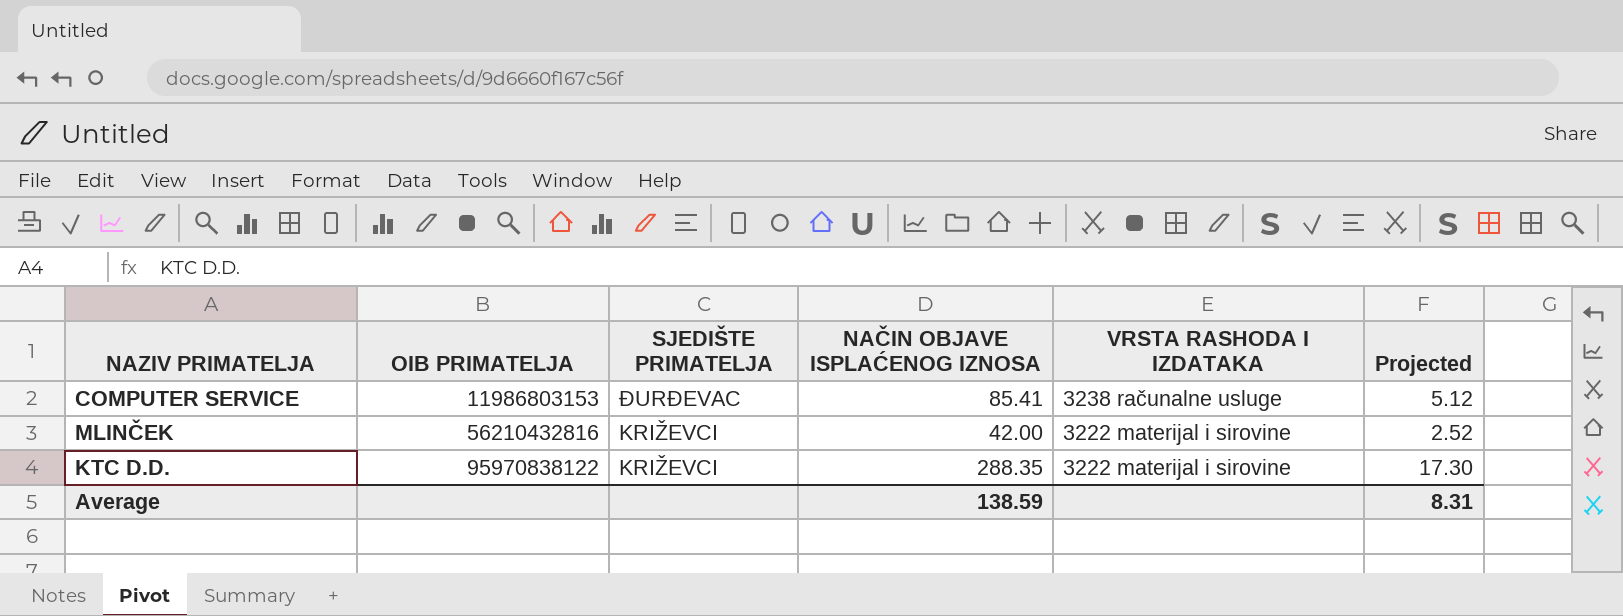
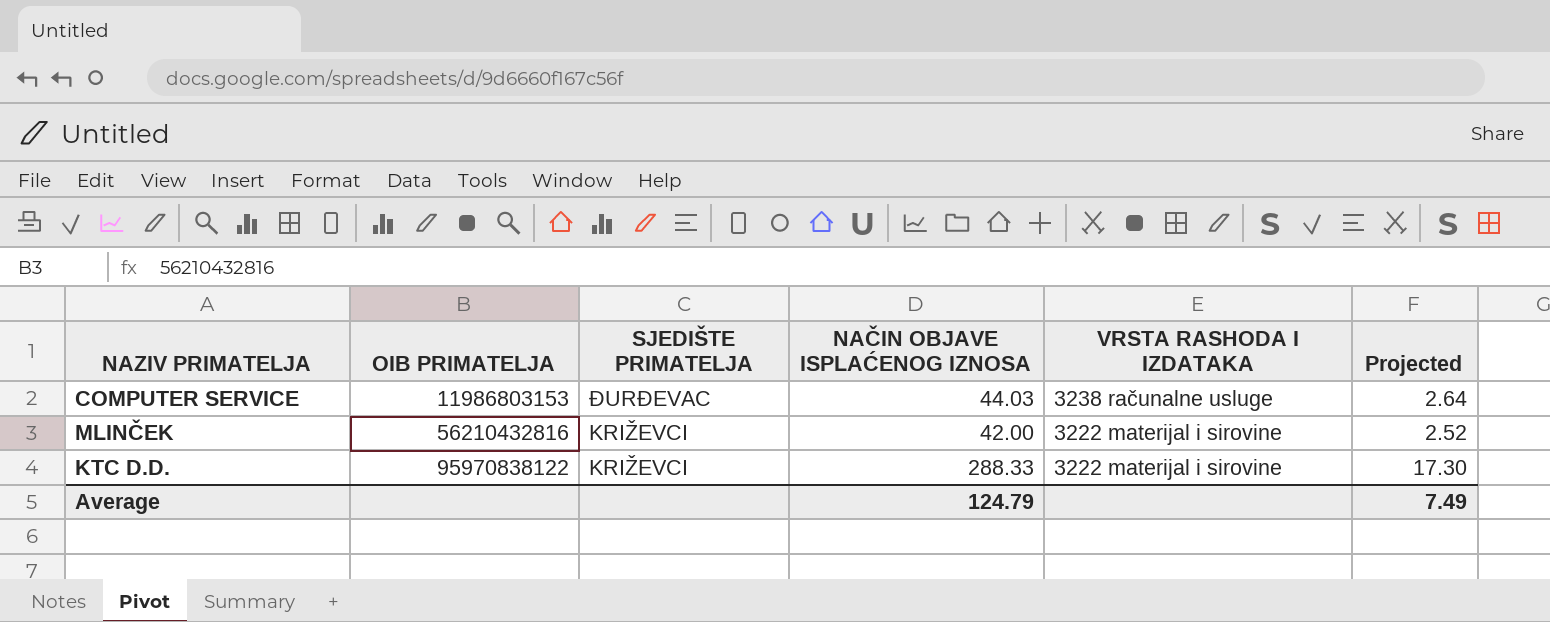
COMPUTER SERVICE | NAČIN OBJAVE ISPLAĆENOG IZNOSA: 85.41 -> 44.03
COMPUTER SERVICE | Projected: 5.12 -> 2.64
KTC D.D. | NAČIN OBJAVE ISPLAĆENOG IZNOSA: 288.35 -> 288.33
Average | NAČIN OBJAVE ISPLAĆENOG IZNOSA: 138.59 -> 124.79
Average | Projected: 8.31 -> 7.49

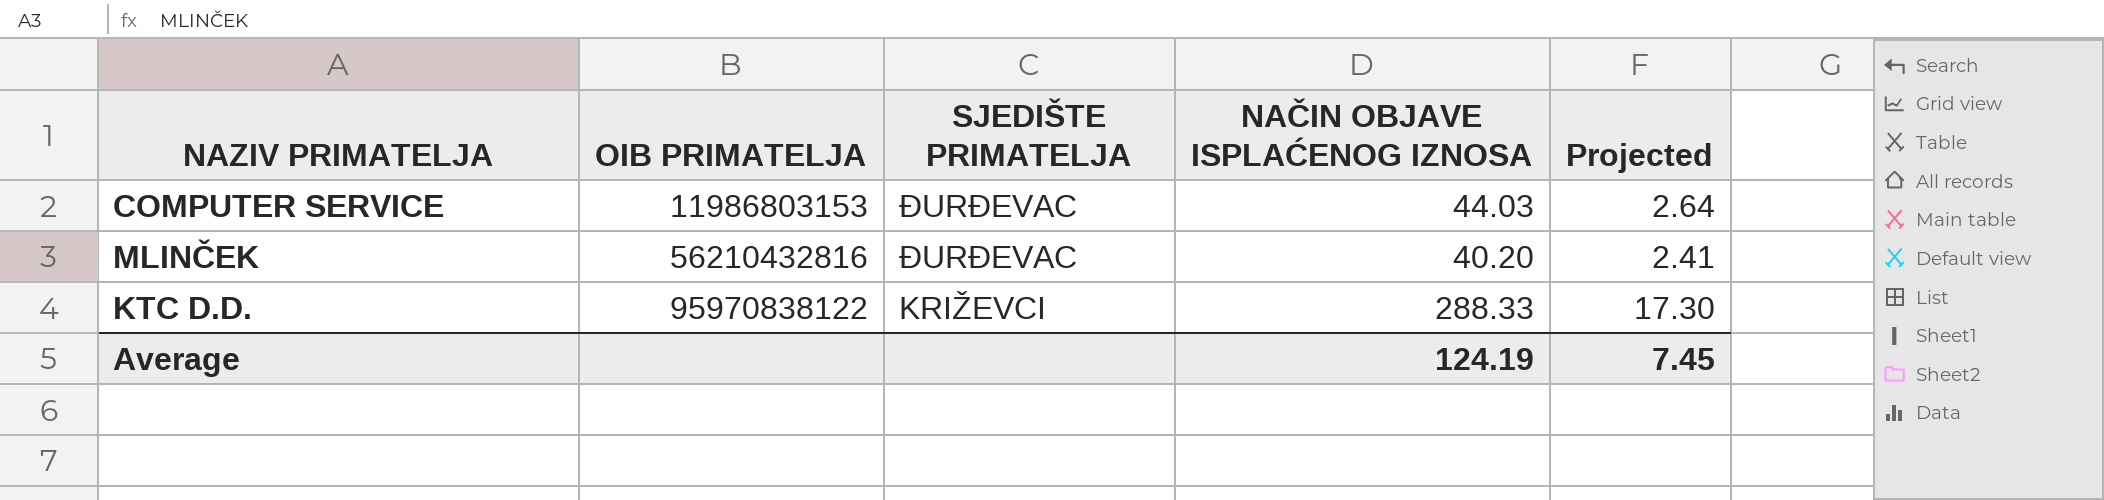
column VRSTA RASHODA I IZDATAKA | position: 5 -> none
MLINČEK | SJEDIŠTE PRIMATELJA: KRIŽEVCI -> ĐURĐEVAC
MLINČEK | NAČIN OBJAVE ISPLAĆENOG IZNOSA: 42.00 -> 40.20
MLINČEK | Projected: 2.52 -> 2.41
Average | NAČIN OBJAVE ISPLAĆENOG IZNOSA: 124.79 -> 124.19
Average | Projected: 7.49 -> 7.45

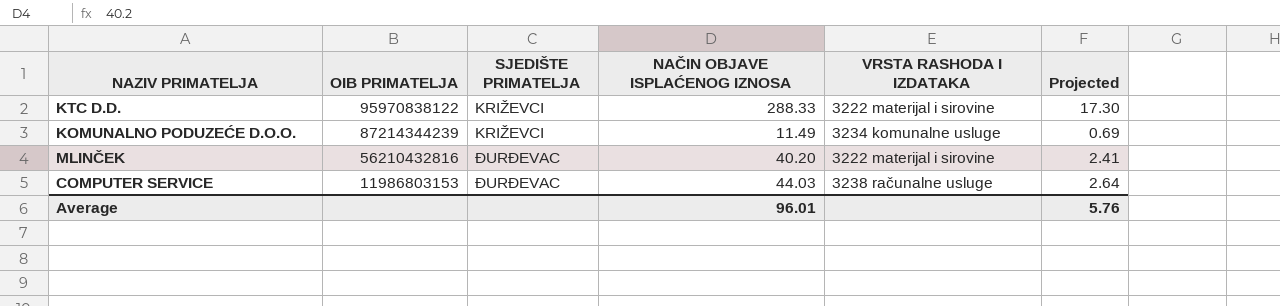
row order: OIB PRIMATELJA ascending -> OIB PRIMATELJA descending
column VRSTA RASHODA I IZDATAKA | position: none -> 5
row KOMUNALNO PODUZEĆE D.O.O.: none -> 87214344239 | KRIŽEVCI | 11.49 | 3234 komunalne usluge | 0.69
Average | NAČIN OBJAVE ISPLAĆENOG IZNOSA: 124.19 -> 96.01
Average | Projected: 7.45 -> 5.76

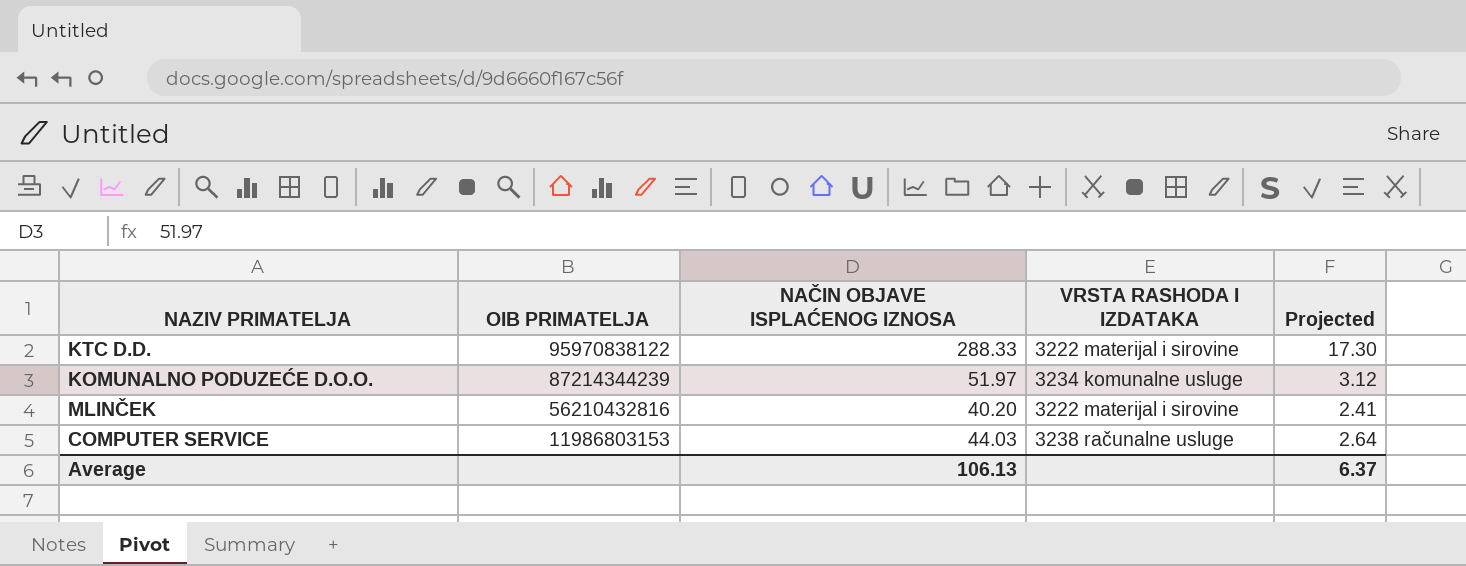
column SJEDIŠTE PRIMATELJA | position: 3 -> none
KOMUNALNO PODUZEĆE D.O.O. | NAČIN OBJAVE ISPLAĆENOG IZNOSA: 11.49 -> 51.97
KOMUNALNO PODUZEĆE D.O.O. | Projected: 0.69 -> 3.12
Average | NAČIN OBJAVE ISPLAĆENOG IZNOSA: 96.01 -> 106.13
Average | Projected: 5.76 -> 6.37

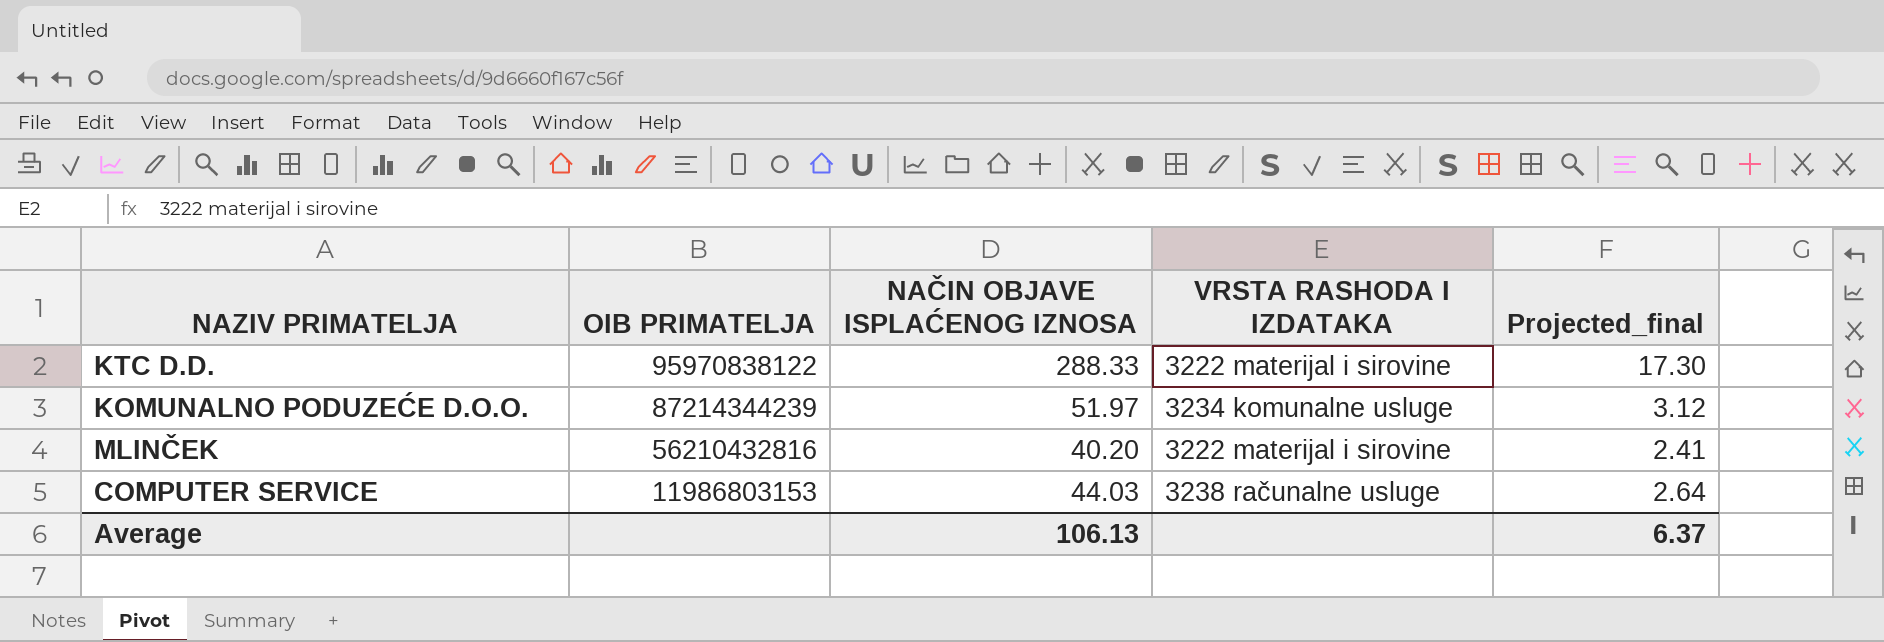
column name: Projected -> Projected_final

